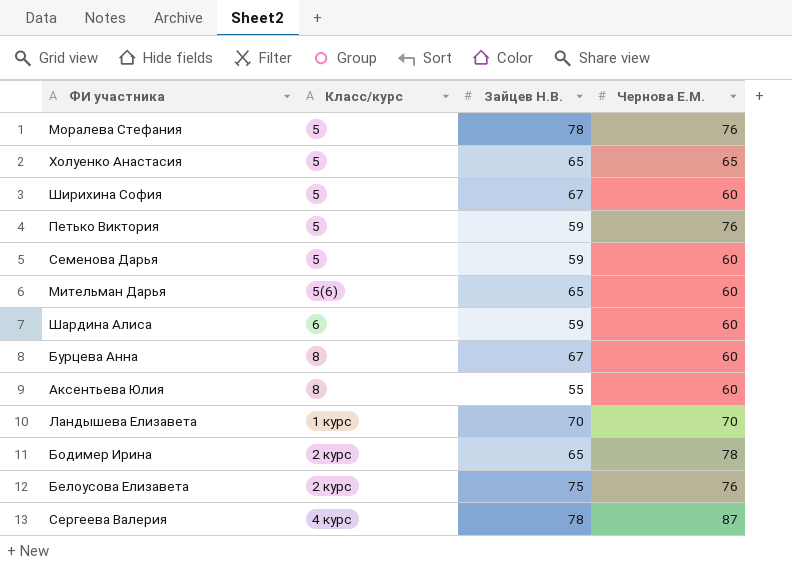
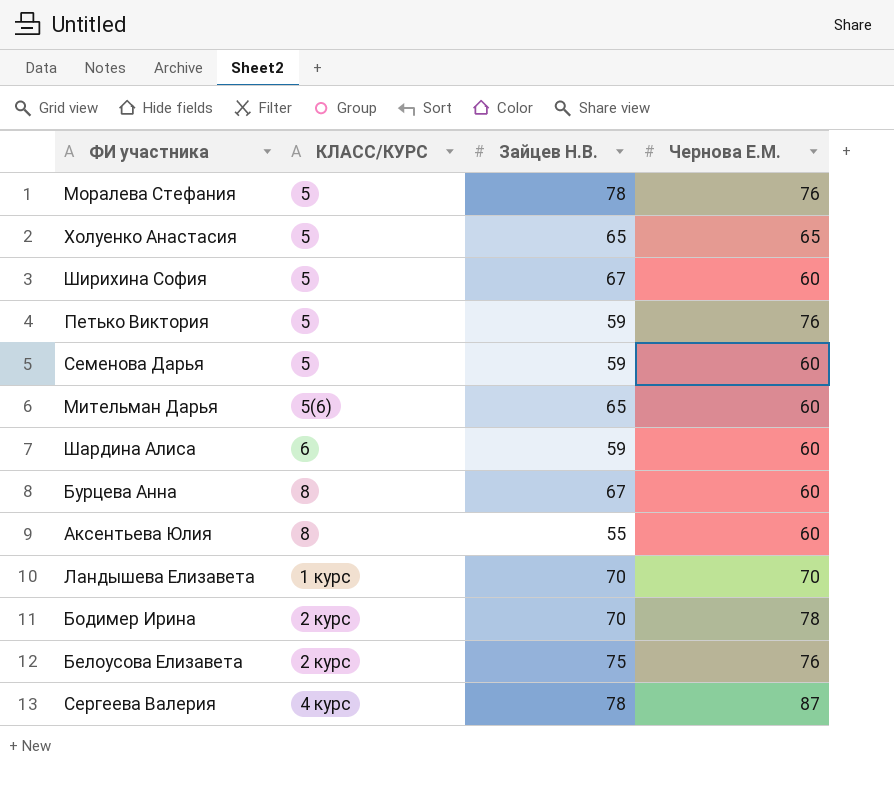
column name: Класс/курс -> КЛАСС/КУРС
Бодимер Ирина | Зайцев Н.В.: 65 -> 70

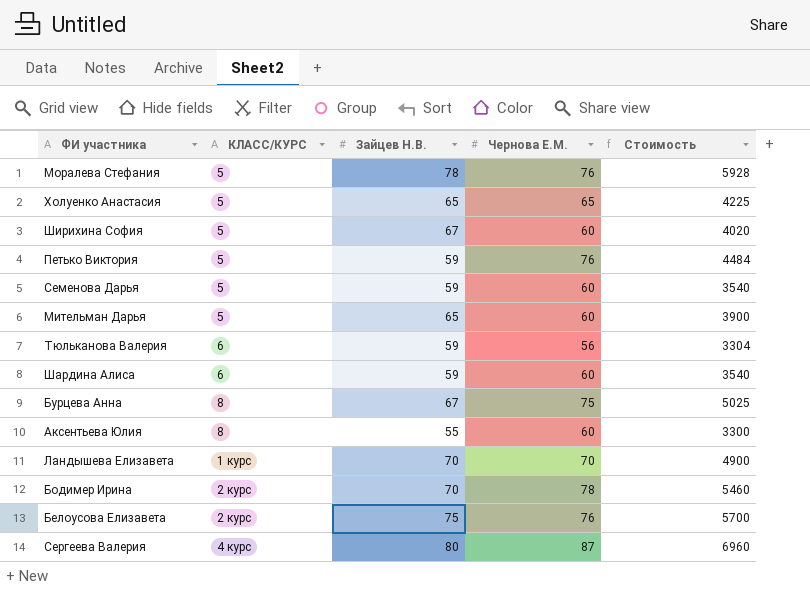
column Стоимость | formula: none -> [Зайцев Н.В.] * [Чернова Е.М.]
Мительман Дарья | КЛАСС/КУРС: 5(6) -> 5
row Тюльканова Валерия: none -> 6 | 59 | 56 | 3304
Бурцева Анна | Чернова Е.М.: 60 -> 75
Сергеева Валерия | Зайцев Н.В.: 78 -> 80

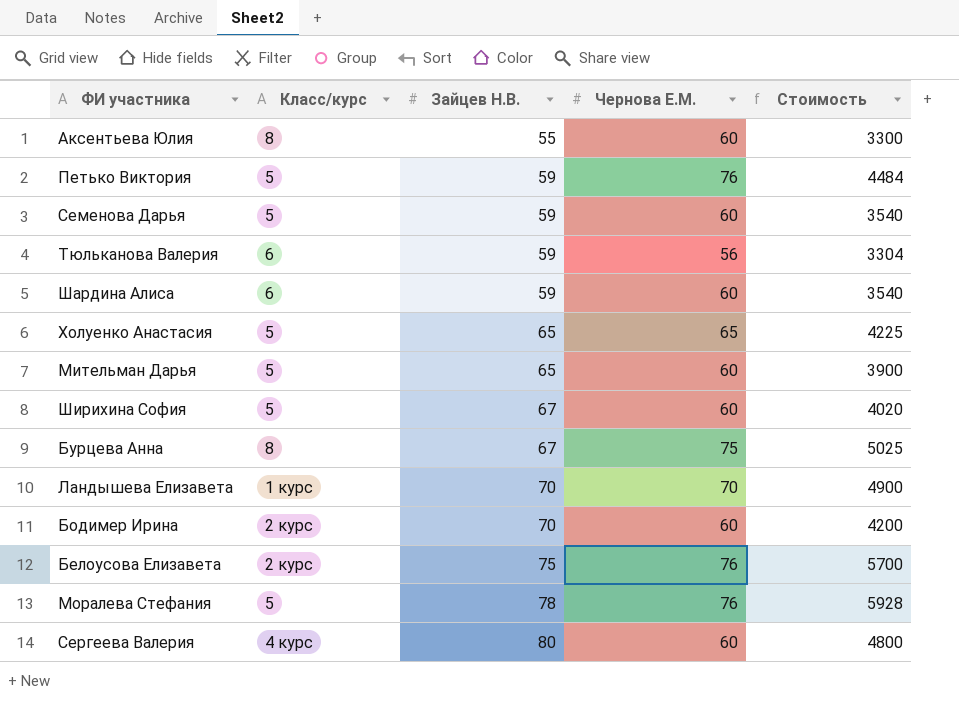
row order: none -> Зайцев Н.В. ascending
column name: КЛАСС/КУРС -> Класс/курс
Бодимер Ирина | Чернова Е.М.: 78 -> 60
Бодимер Ирина | Стоимость: 5460 -> 4200
Сергеева Валерия | Чернова Е.М.: 87 -> 60
Сергеева Валерия | Стоимость: 6960 -> 4800

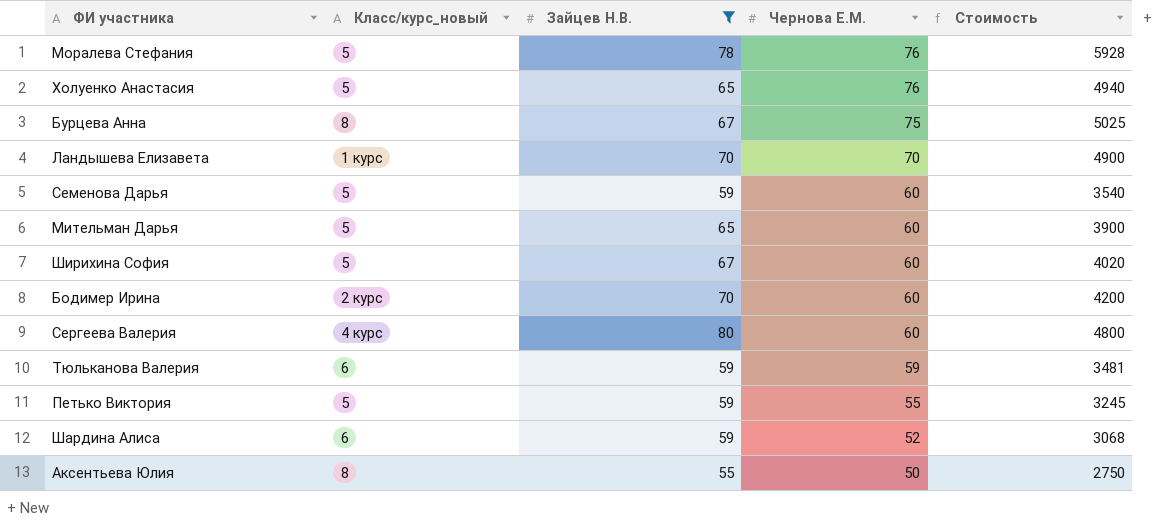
filter: none -> Зайцев Н.В. != 75
row order: Зайцев Н.В. ascending -> Чернова Е.М. descending
column name: Класс/курс -> Класс/курс_новый
Холуенко Анастасия | Чернова Е.М.: 65 -> 76
Холуенко Анастасия | Стоимость: 4225 -> 4940
Тюльканова Валерия | Чернова Е.М.: 56 -> 59
Тюльканова Валерия | Стоимость: 3304 -> 3481
Петько Виктория | Чернова Е.М.: 76 -> 55
Петько Виктория | Стоимость: 4484 -> 3245
Шардина Алиса | Чернова Е.М.: 60 -> 52
Шардина Алиса | Стоимость: 3540 -> 3068
Аксентьева Юлия | Чернова Е.М.: 60 -> 50
Аксентьева Юлия | Стоимость: 3300 -> 2750

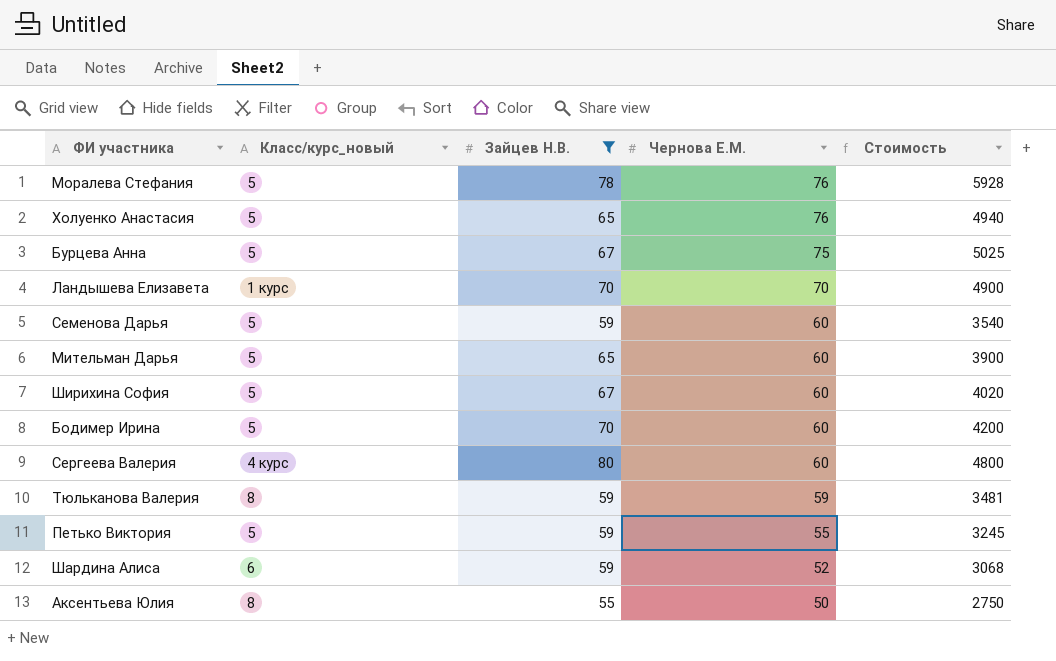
Бурцева Анна | Класс/курс_новый: 8 -> 5
Бодимер Ирина | Класс/курс_новый: 2 курс -> 5
Тюльканова Валерия | Класс/курс_новый: 6 -> 8

